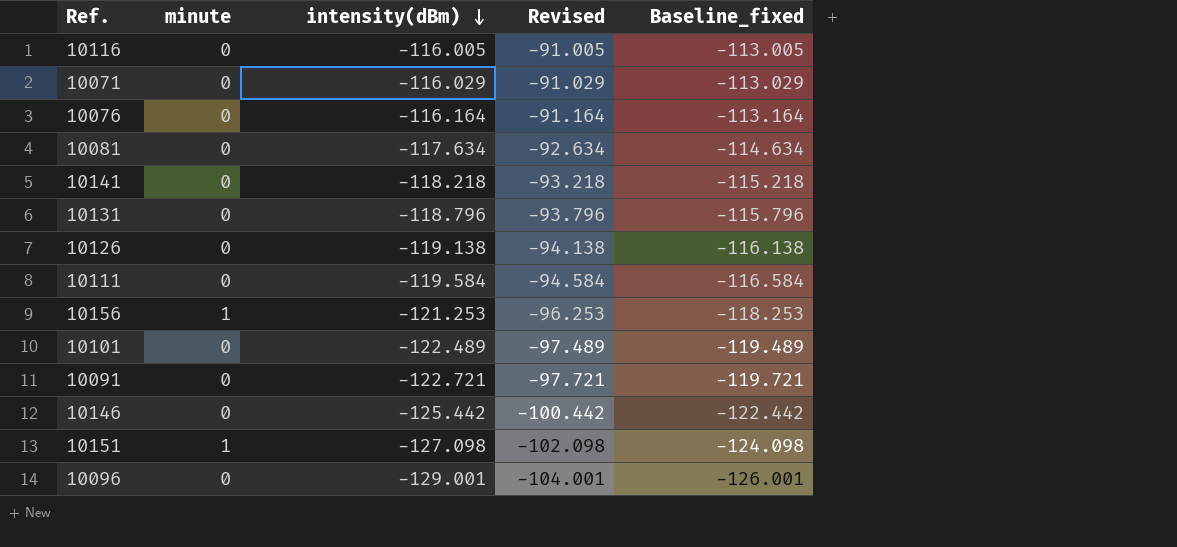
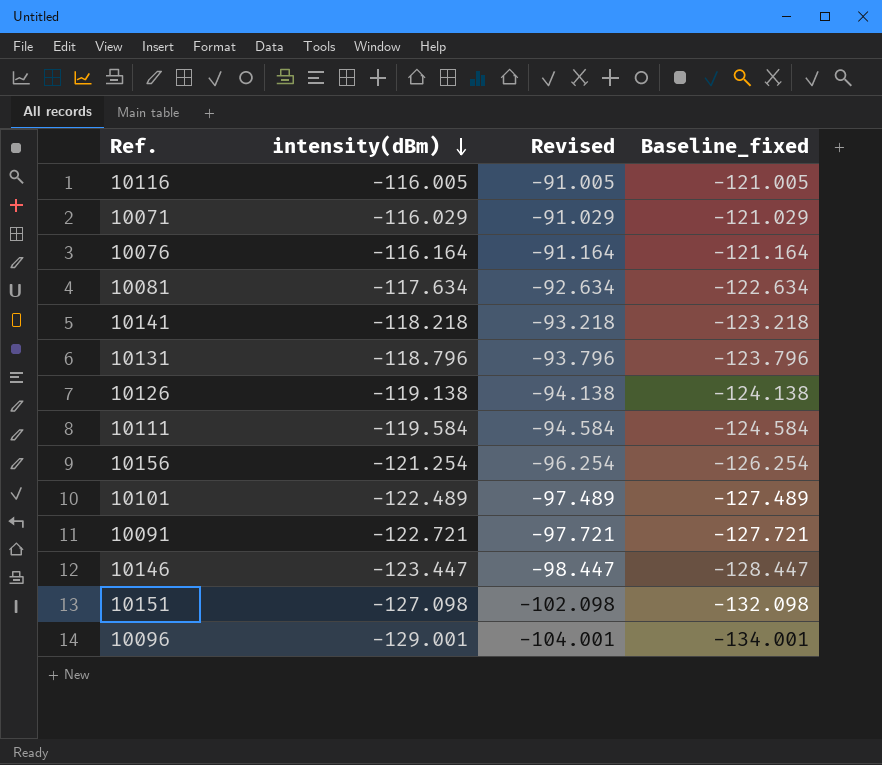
column minute | position: 2 -> none
column Baseline_fixed | formula: [intensity(dBm)] + 3 -> [intensity(dBm)] - 5
10156 | intensity(dBm): -121.253 -> -121.254
10156 | Revised: -96.253 -> -96.254
10146 | intensity(dBm): -125.442 -> -123.447
10146 | Revised: -100.442 -> -98.447

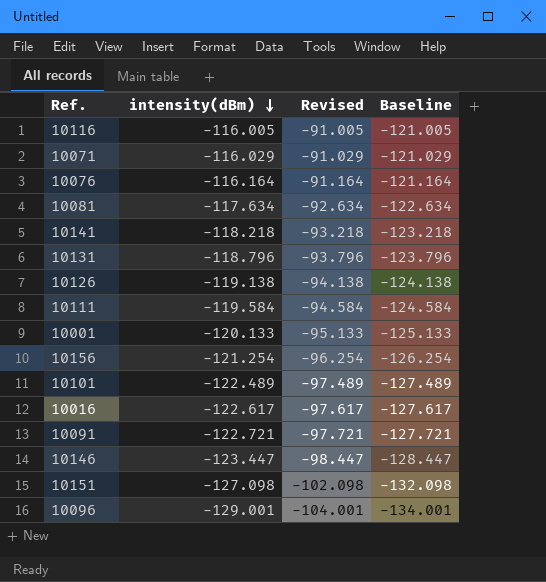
column name: Baseline_fixed -> Baseline
row 10001: none -> -120.133 | -95.133 | -125.133
row 10016: none -> -122.617 | -97.617 | -127.617

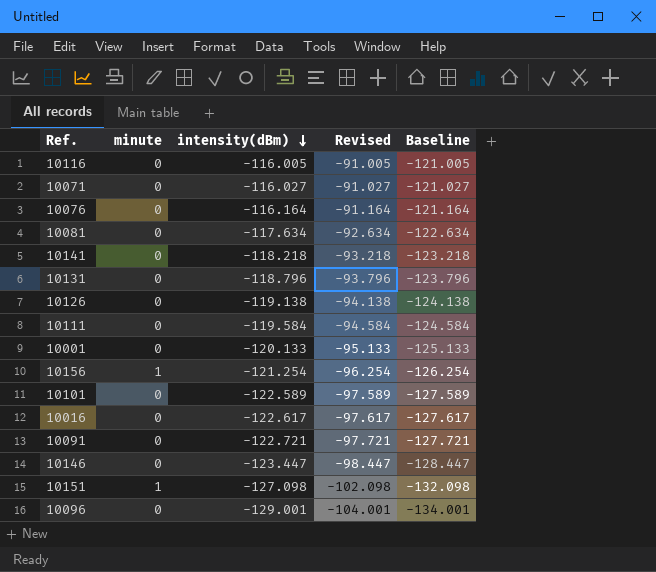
column minute | position: none -> 2
10071 | intensity(dBm): -116.029 -> -116.027
10071 | Revised: -91.029 -> -91.027
10071 | Baseline: -121.029 -> -121.027
10101 | intensity(dBm): -122.489 -> -122.589
10101 | Revised: -97.489 -> -97.589
10101 | Baseline: -127.489 -> -127.589

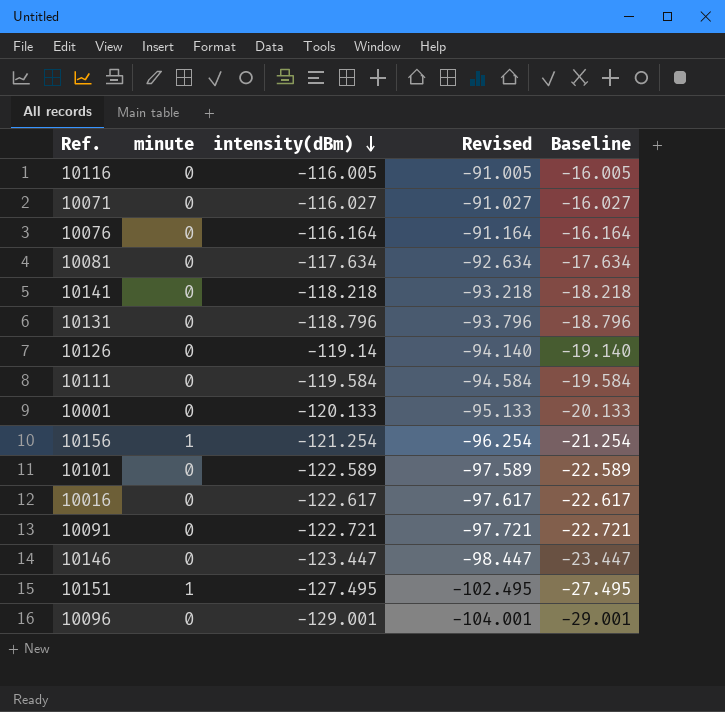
column Baseline | formula: [intensity(dBm)] - 5 -> [intensity(dBm)] + 100
10126 | intensity(dBm): -119.138 -> -119.14
10126 | Revised: -94.138 -> -94.140
10151 | intensity(dBm): -127.098 -> -127.495
10151 | Revised: -102.098 -> -102.495

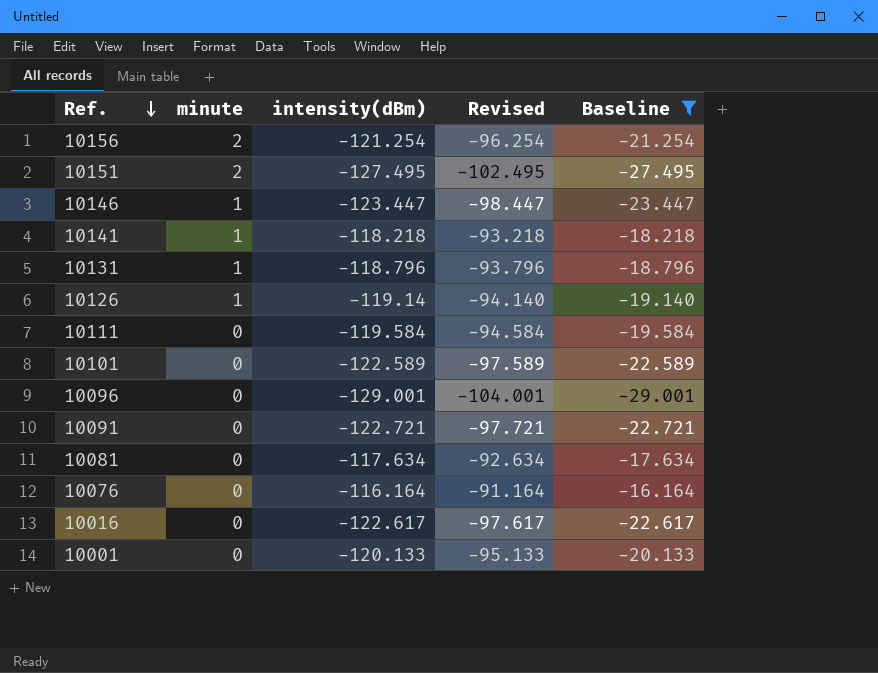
filter: none -> Baseline <= -16.164
row order: intensity(dBm) descending -> Ref. descending
10156 | minute: 1 -> 2
10151 | minute: 1 -> 2
10146 | minute: 0 -> 1
10141 | minute: 0 -> 1
10131 | minute: 0 -> 1
10126 | minute: 0 -> 1

